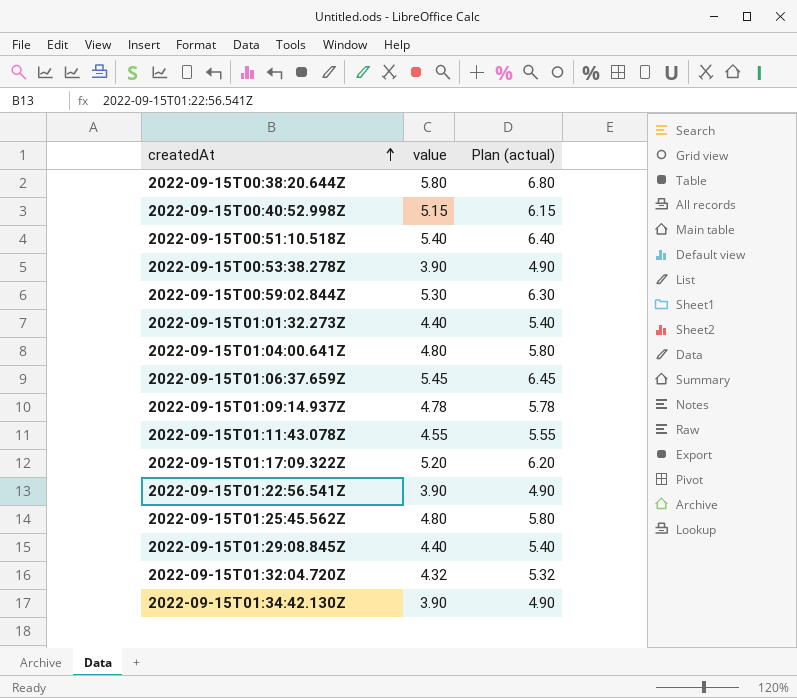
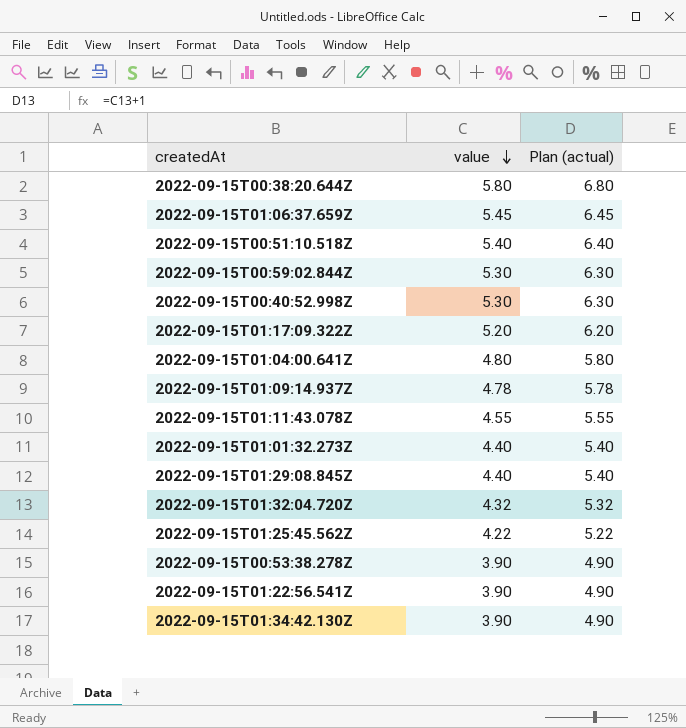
row order: createdAt ascending -> value descending
2022-09-15T00:40:52.998Z | value: 5.15 -> 5.30
2022-09-15T00:40:52.998Z | Plan (actual): 6.15 -> 6.30
2022-09-15T01:25:45.562Z | value: 4.80 -> 4.22
2022-09-15T01:25:45.562Z | Plan (actual): 5.80 -> 5.22

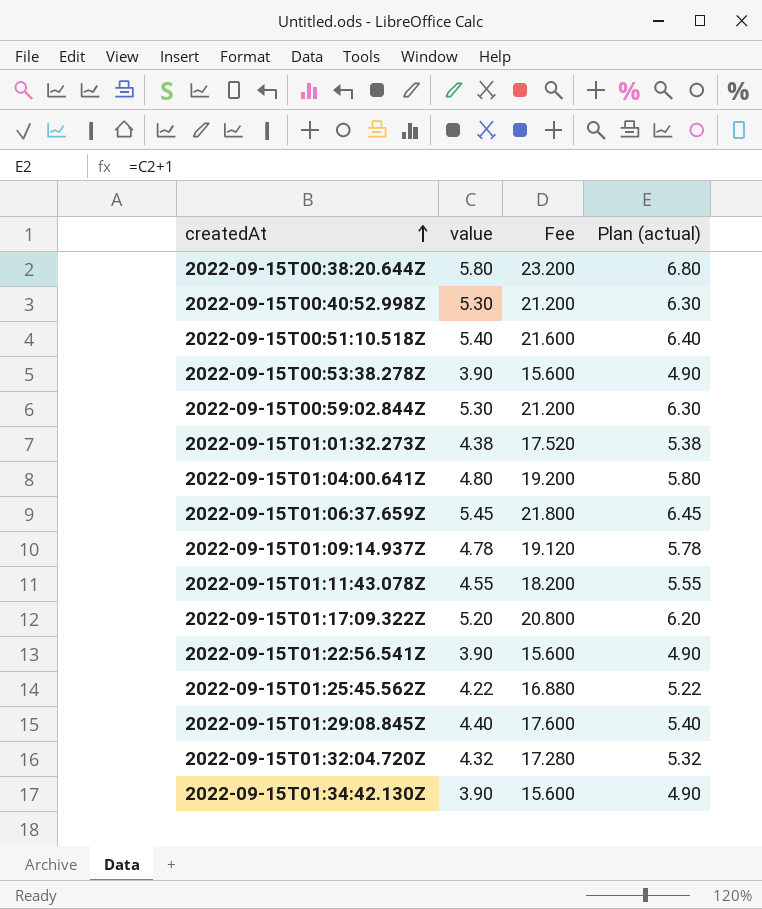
row order: value descending -> createdAt ascending
column Fee | formula: none -> [value] * 4
2022-09-15T01:01:32.273Z | value: 4.40 -> 4.38
2022-09-15T01:01:32.273Z | Plan (actual): 5.40 -> 5.38

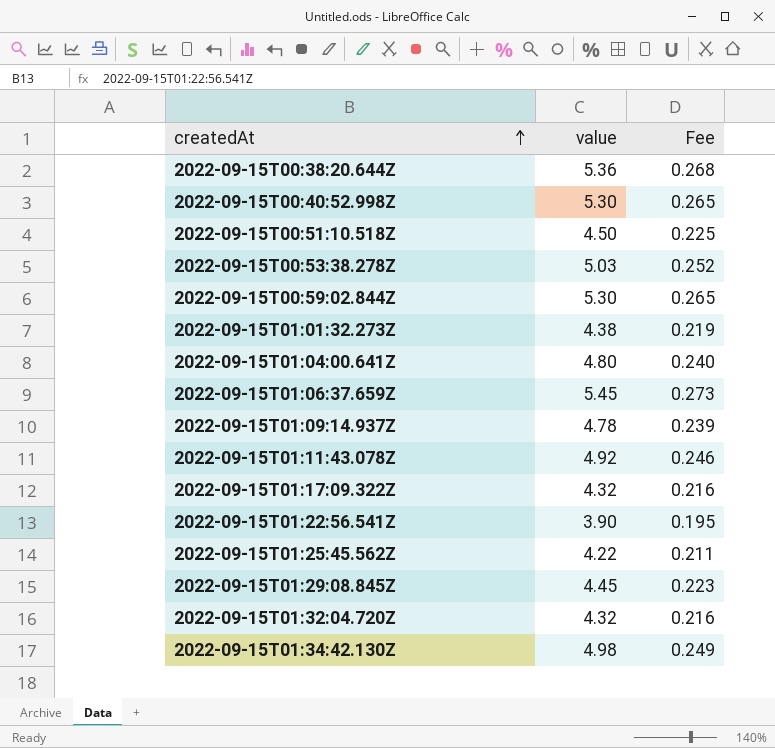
column Plan (actual) | formula: [value] + 1 -> none
column Fee | formula: [value] * 4 -> [value] * 0.05
2022-09-15T00:38:20.644Z | value: 5.80 -> 5.36
2022-09-15T00:51:10.518Z | value: 5.40 -> 4.50
2022-09-15T00:53:38.278Z | value: 3.90 -> 5.03
2022-09-15T01:11:43.078Z | value: 4.55 -> 4.92
2022-09-15T01:17:09.322Z | value: 5.20 -> 4.32
2022-09-15T01:29:08.845Z | value: 4.40 -> 4.45
2022-09-15T01:34:42.130Z | value: 3.90 -> 4.98

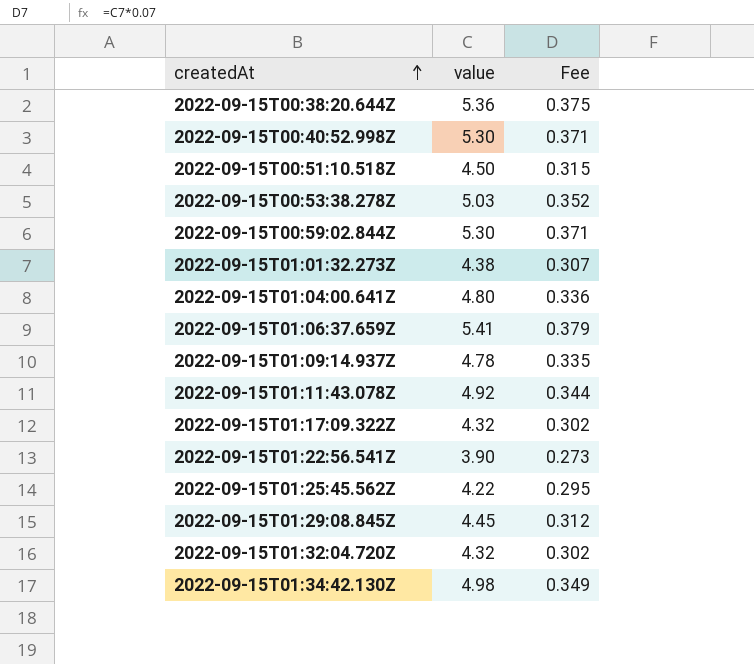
column Fee | formula: [value] * 0.05 -> [value] * 0.07
2022-09-15T01:06:37.659Z | value: 5.45 -> 5.41

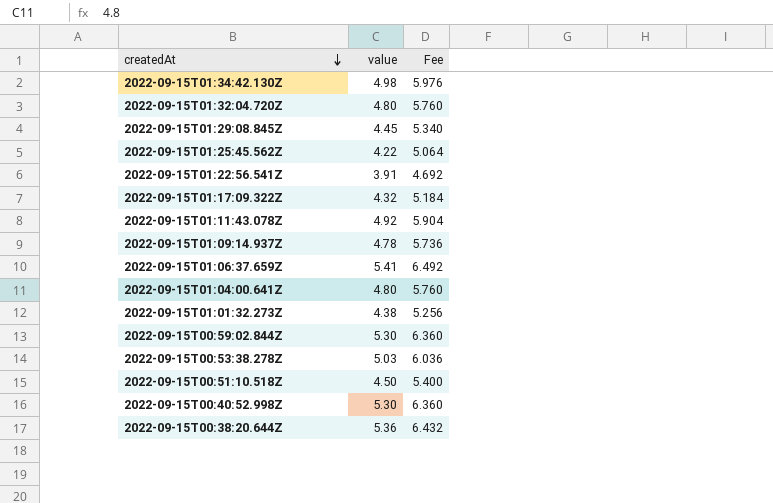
row order: createdAt ascending -> createdAt descending
column Fee | formula: [value] * 0.07 -> [value] * 1.2
2022-09-15T01:32:04.720Z | value: 4.32 -> 4.80
2022-09-15T01:22:56.541Z | value: 3.90 -> 3.91

